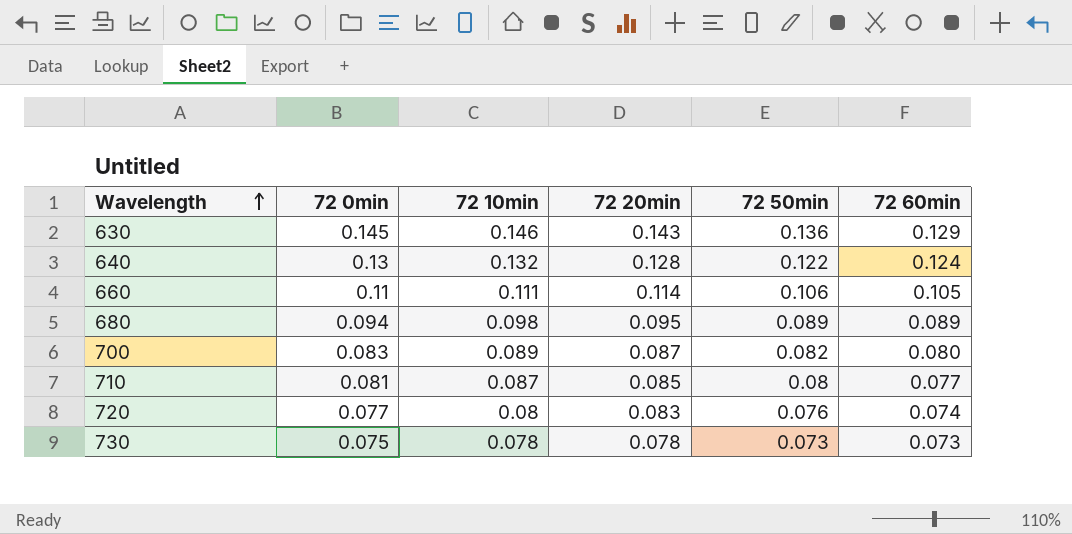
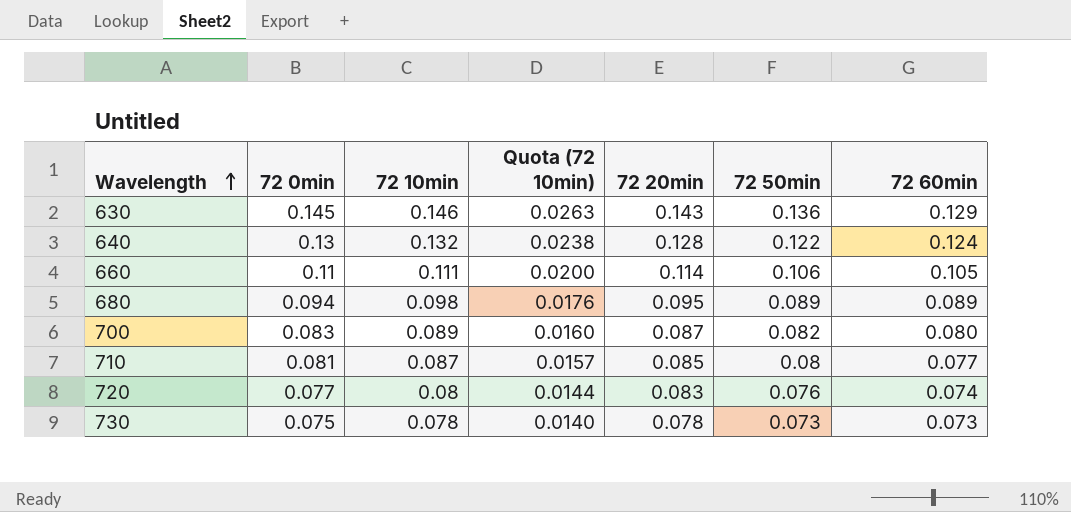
column Quota (72 10min) | formula: none -> [72 10min] * 0.18

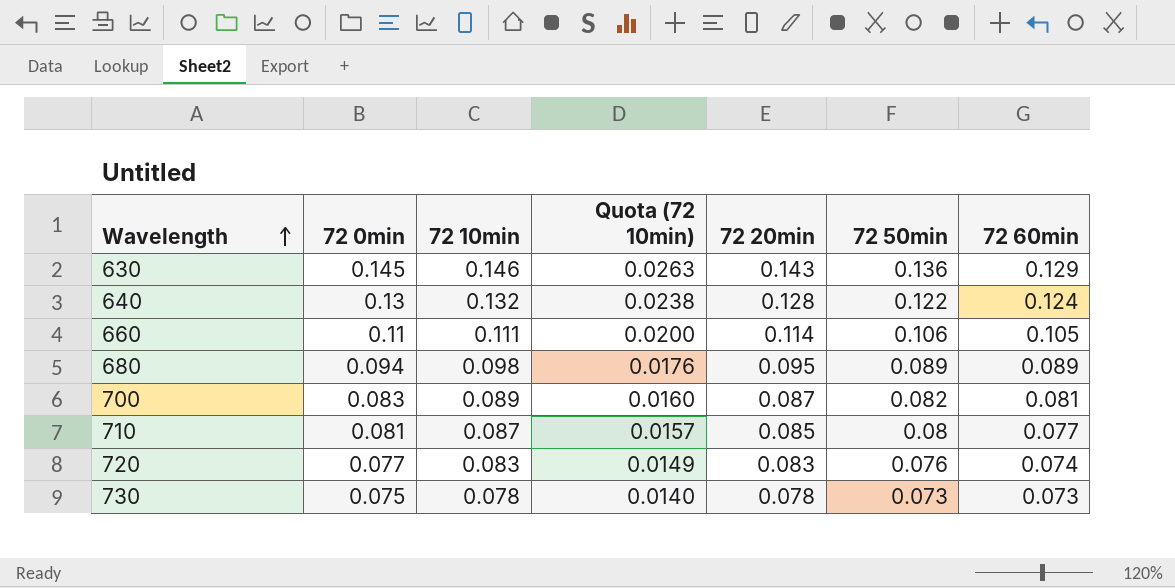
700 | 72 60min: 0.080 -> 0.081
720 | 72 10min: 0.08 -> 0.083
720 | Quota (72 10min): 0.0144 -> 0.0149

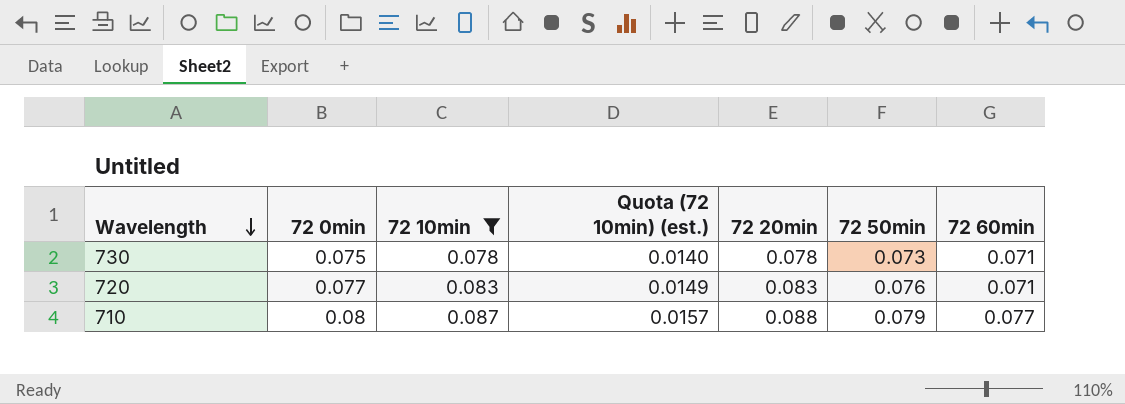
filter: none -> 72 10min <= 0.087
row order: Wavelength ascending -> Wavelength descending
column name: Quota (72 10min) -> Quota (72 10min) (est.)
730 | 72 60min: 0.073 -> 0.071
720 | 72 60min: 0.074 -> 0.071
710 | 72 0min: 0.081 -> 0.08
710 | 72 20min: 0.085 -> 0.088
710 | 72 50min: 0.08 -> 0.079

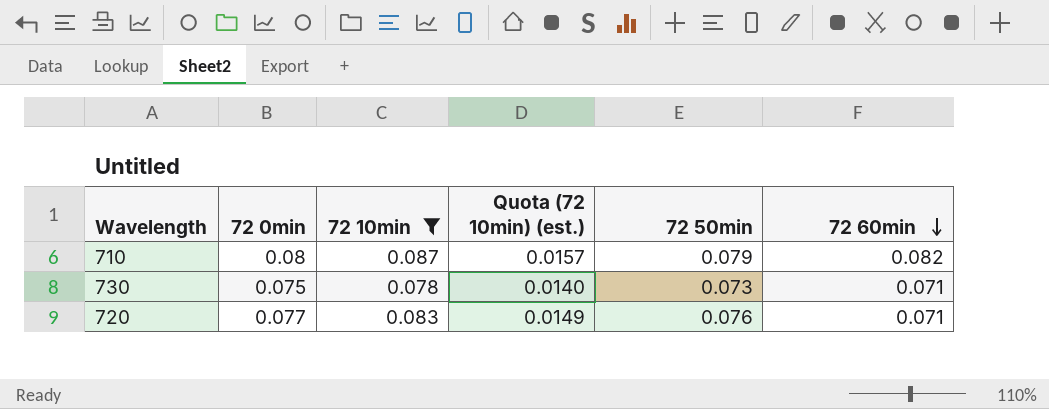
row order: Wavelength descending -> 72 60min descending
column 72 20min | position: 5 -> none
710 | 72 60min: 0.077 -> 0.082

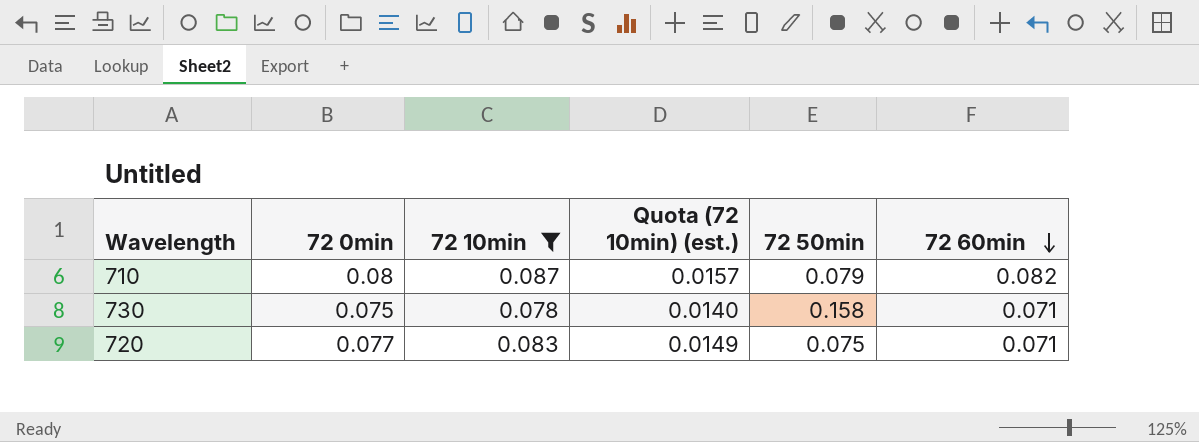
730 | 72 50min: 0.073 -> 0.158
720 | 72 50min: 0.076 -> 0.075

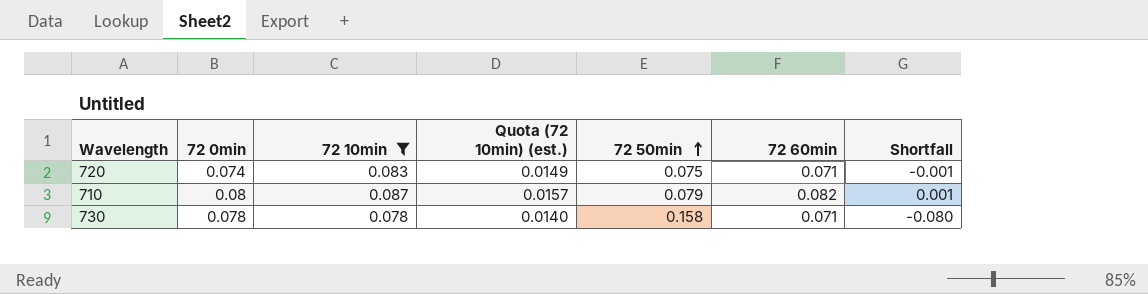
row order: 72 60min descending -> 72 50min ascending
column Shortfall | formula: none -> [72 0min] - [72 50min]
720 | 72 0min: 0.077 -> 0.074
730 | 72 0min: 0.075 -> 0.078

